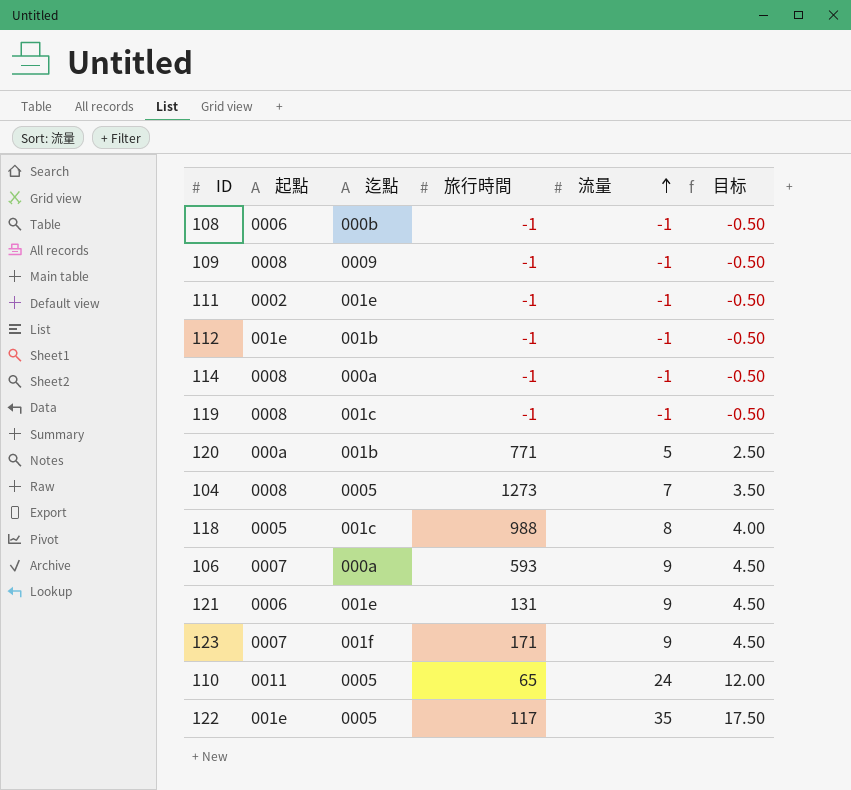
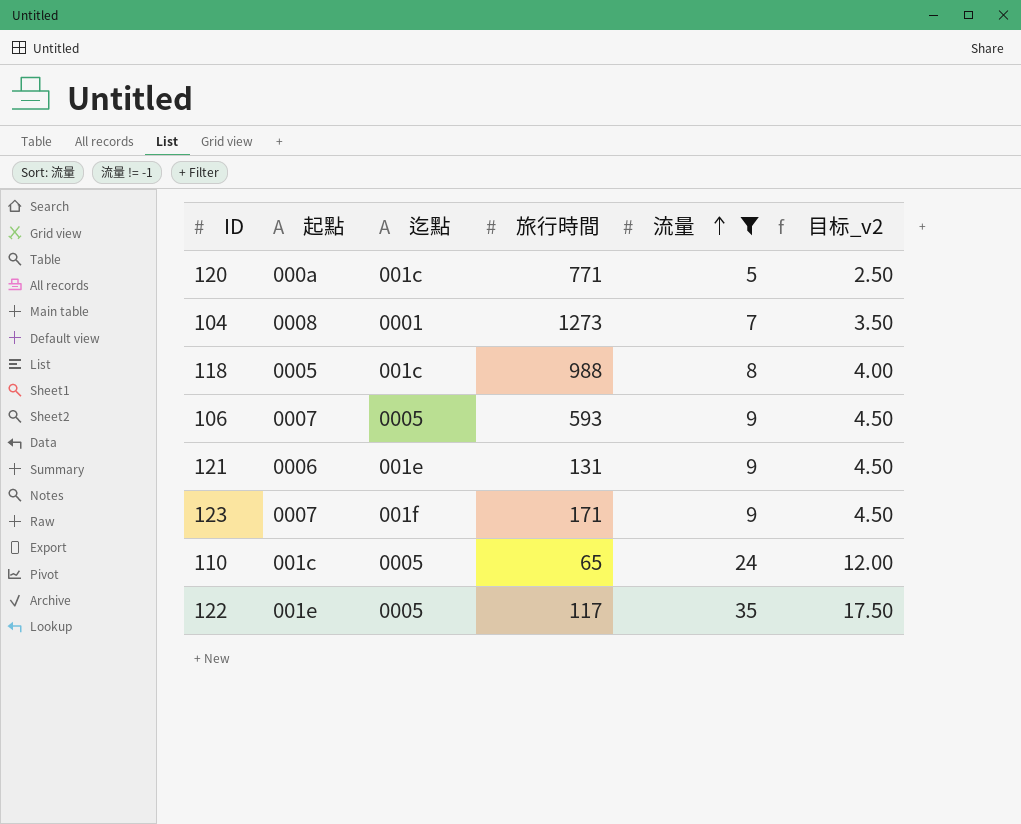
filter: none -> 流量 != -1
column name: 目标 -> 目标_v2
120 | 迄點: 001b -> 001c
104 | 迄點: 0005 -> 0001
106 | 迄點: 000a -> 0005
110 | 起點: 0011 -> 001c

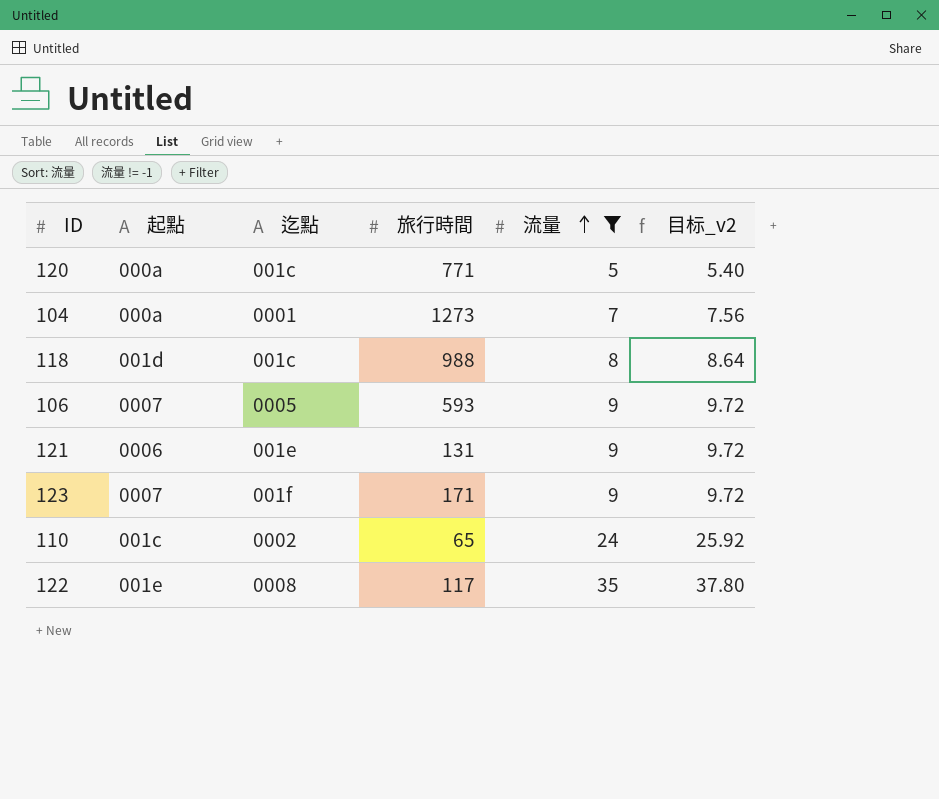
column 目标_v2 | formula: [流量] * 0.5 -> [流量] * 1.08
104 | 起點: 0008 -> 000a
118 | 起點: 0005 -> 001d
110 | 迄點: 0005 -> 0002
122 | 迄點: 0005 -> 0008

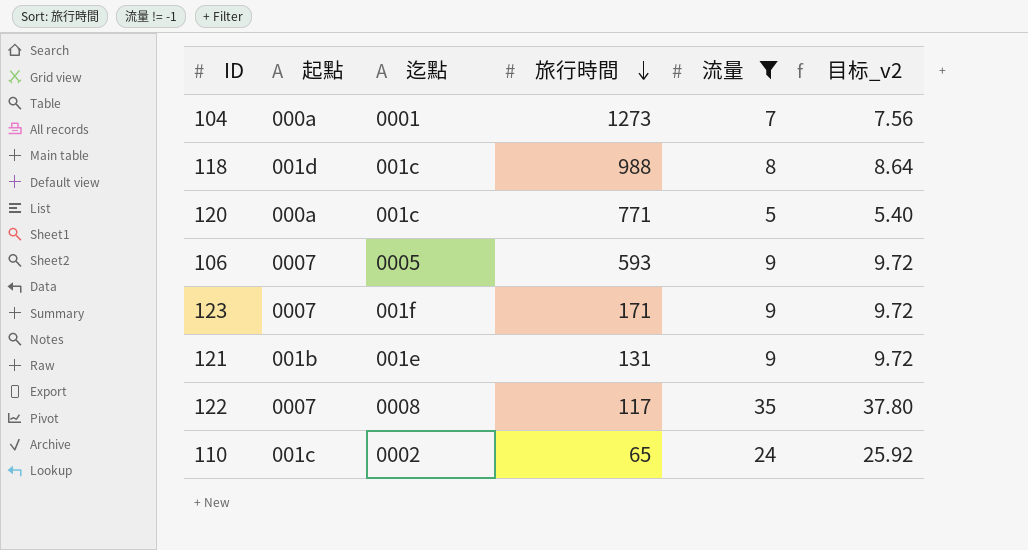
row order: 流量 ascending -> 旅行時間 descending
121 | 起點: 0006 -> 001b
122 | 起點: 001e -> 0007

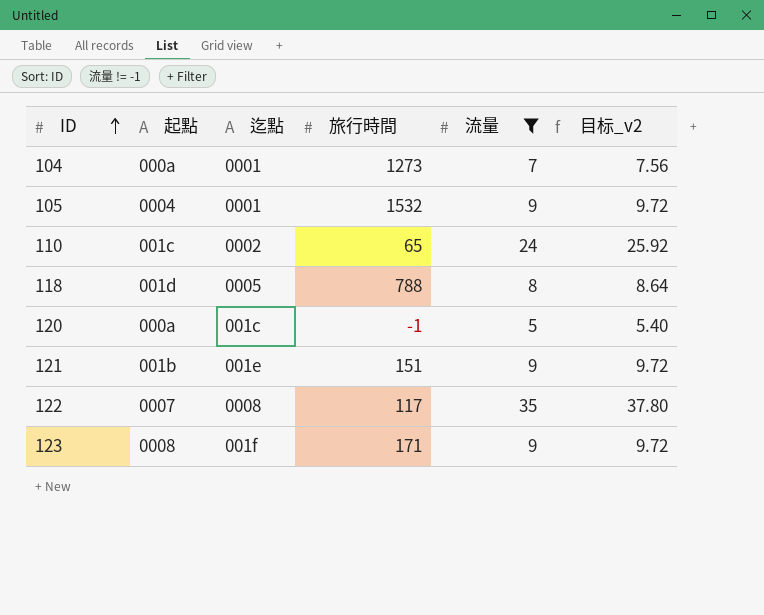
row order: 旅行時間 descending -> ID ascending
row 106: 0007 | 0005 | 593 | 9 | 9.72 -> none
row 105: none -> 0004 | 0001 | 1532 | 9 | 9.72
118 | 迄點: 001c -> 0005
118 | 旅行時間: 988 -> 788
120 | 旅行時間: 771 -> -1
121 | 旅行時間: 131 -> 151
123 | 起點: 0007 -> 0008

